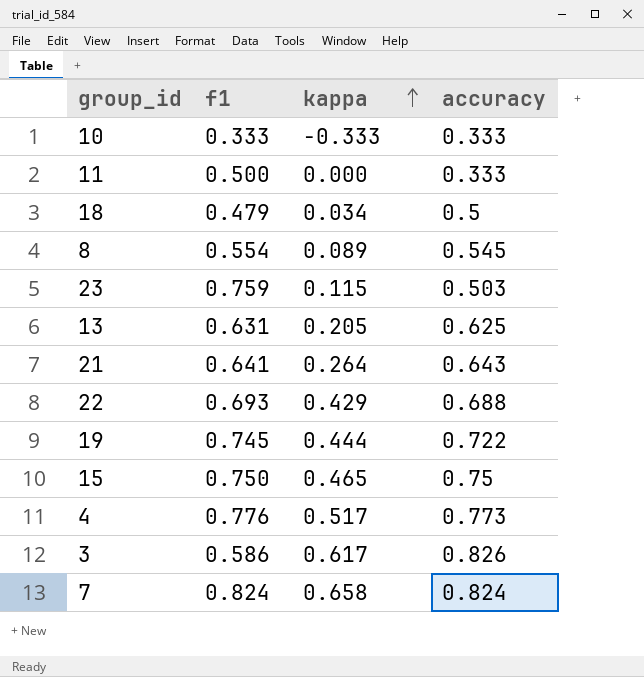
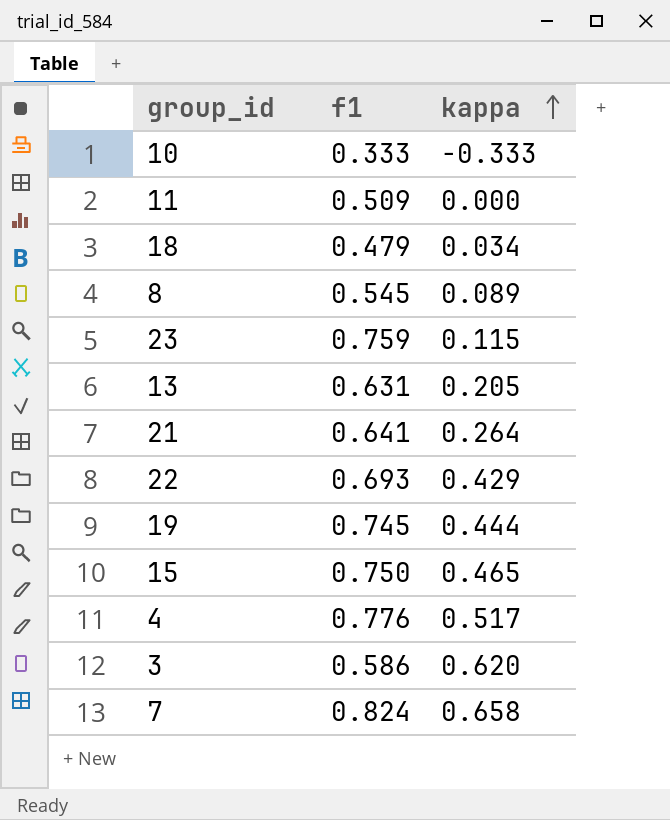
column accuracy | position: 4 -> none
11 | f1: 0.500 -> 0.509
8 | f1: 0.554 -> 0.545
3 | kappa: 0.617 -> 0.620

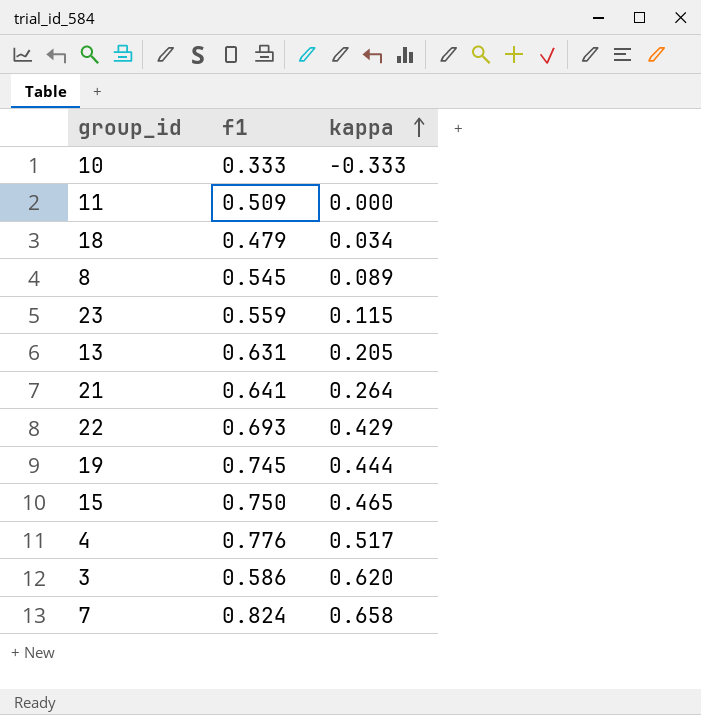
23 | f1: 0.759 -> 0.559

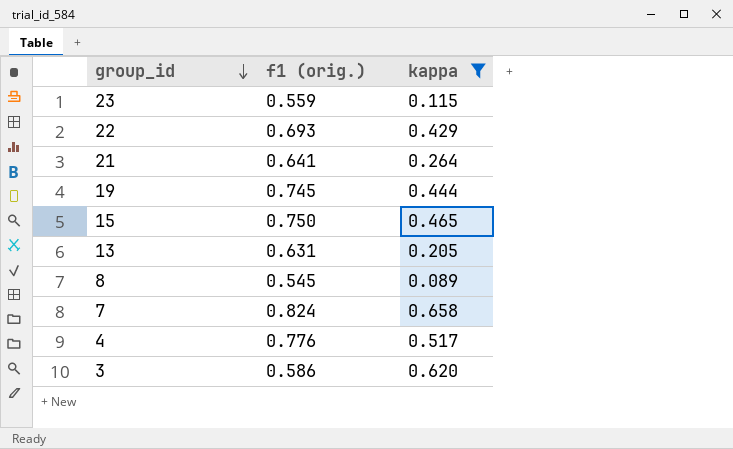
filter: none -> kappa >= 0.089
row order: kappa ascending -> group_id descending
column name: f1 -> f1 (orig.)

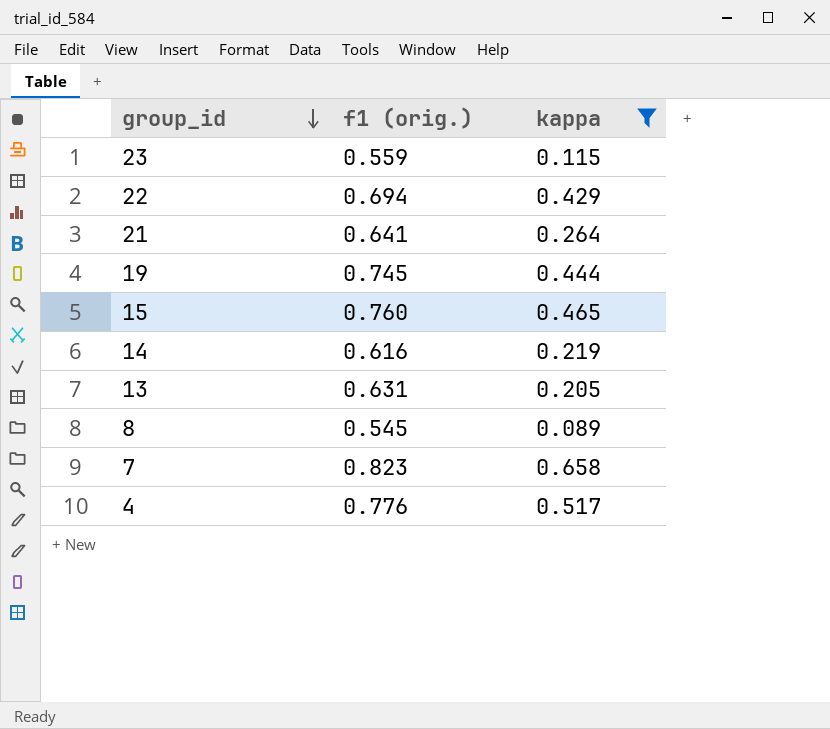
row 3: 0.586 | 0.620 -> none
22 | f1 (orig.): 0.693 -> 0.694
15 | f1 (orig.): 0.750 -> 0.760
row 14: none -> 0.616 | 0.219
7 | f1 (orig.): 0.824 -> 0.823

